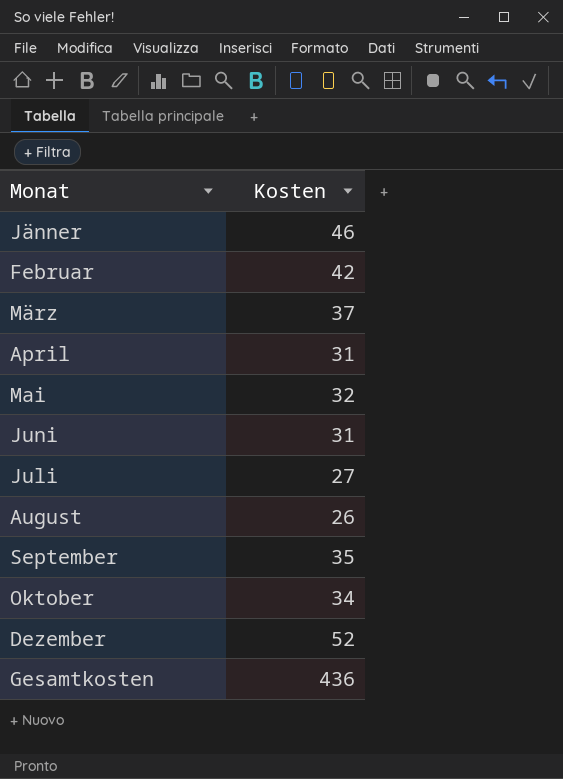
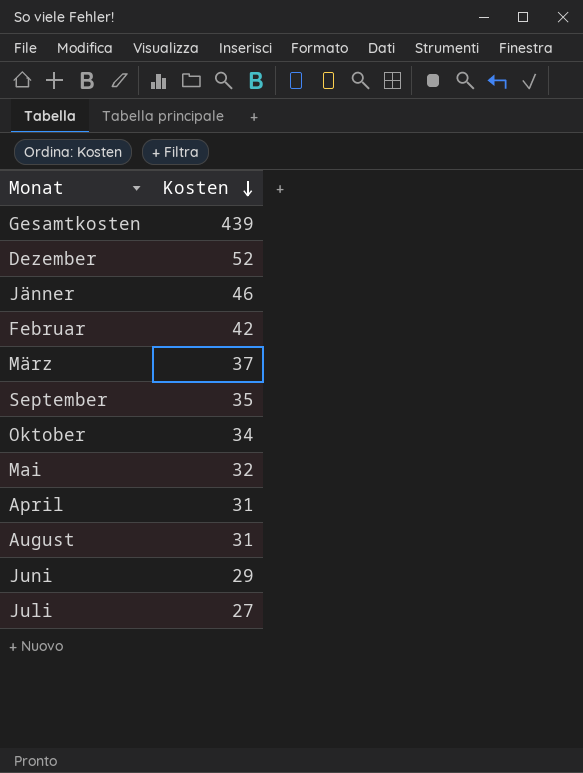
row order: none -> Kosten descending
Gesamtkosten | Kosten: 436 -> 439
August | Kosten: 26 -> 31
Juni | Kosten: 31 -> 29

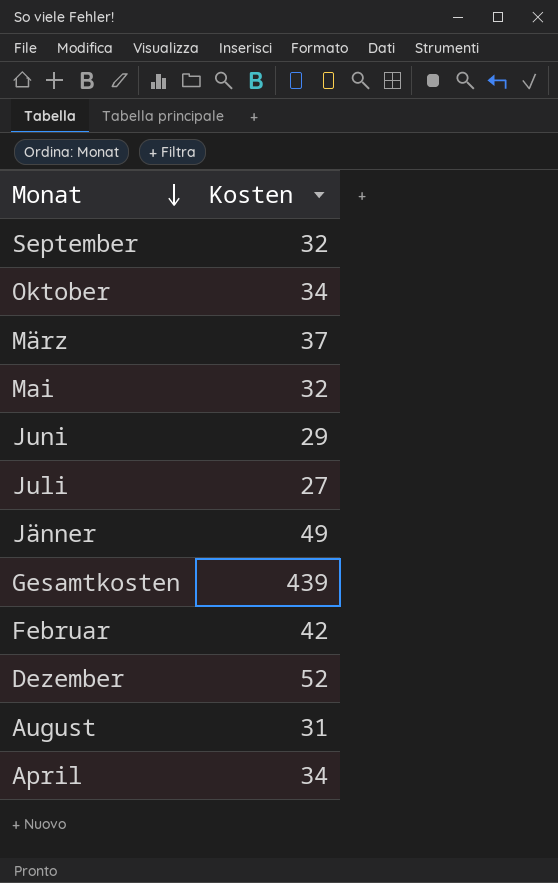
row order: Kosten descending -> Monat descending
September | Kosten: 35 -> 32
Jänner | Kosten: 46 -> 49
April | Kosten: 31 -> 34

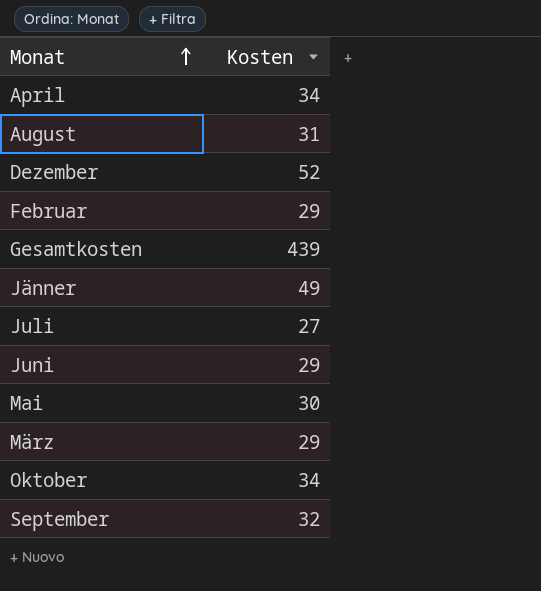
row order: Monat descending -> Monat ascending
Februar | Kosten: 42 -> 29
Mai | Kosten: 32 -> 30
März | Kosten: 37 -> 29

